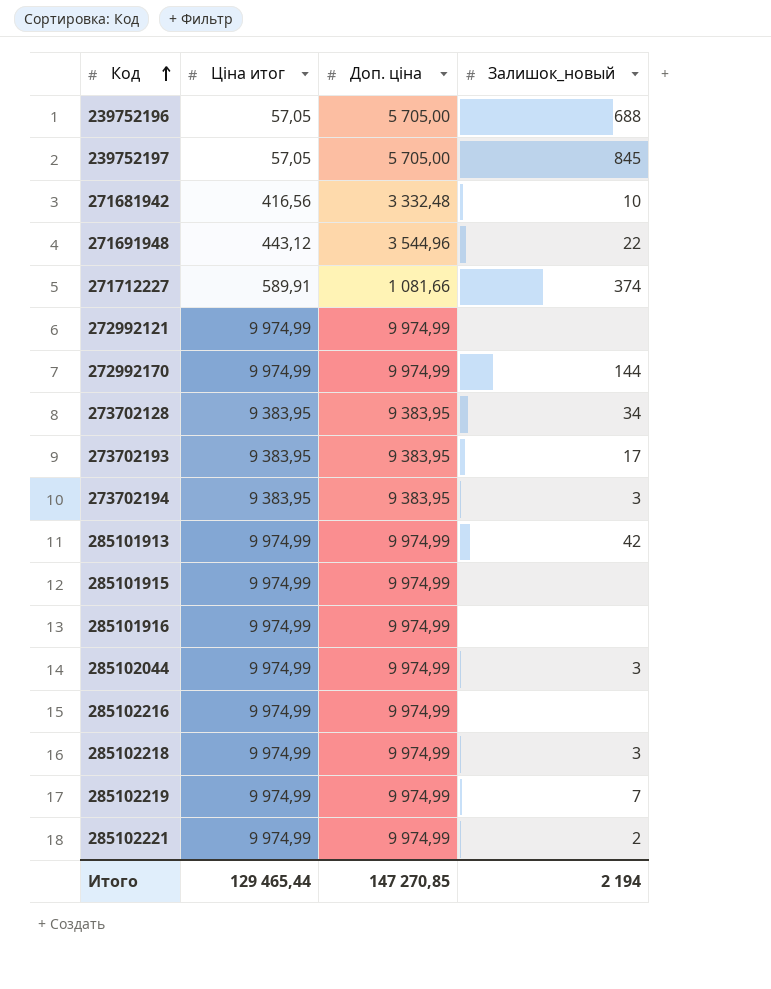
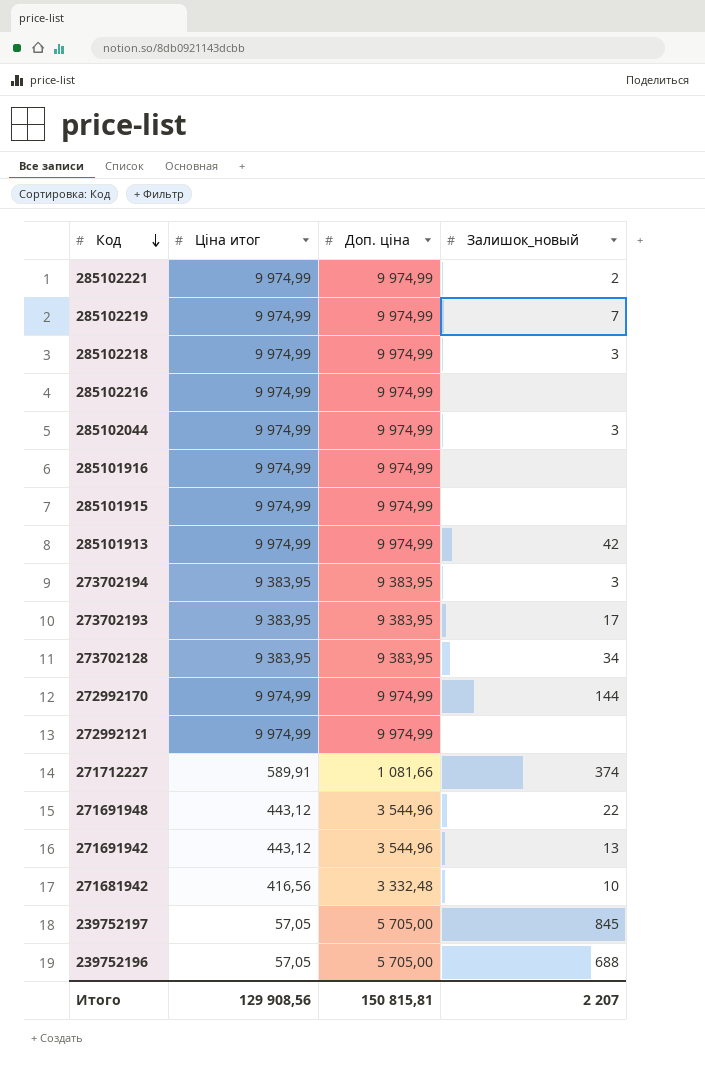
row order: Код ascending -> Код descending
row 271691942: none -> 443,12 | 3 544,96 | 13
Итого | Ціна итог: 129 465,44 -> 129 908,56
Итого | Доп. ціна: 147 270,85 -> 150 815,81
Итого | Залишок_новый: 2 194 -> 2 207

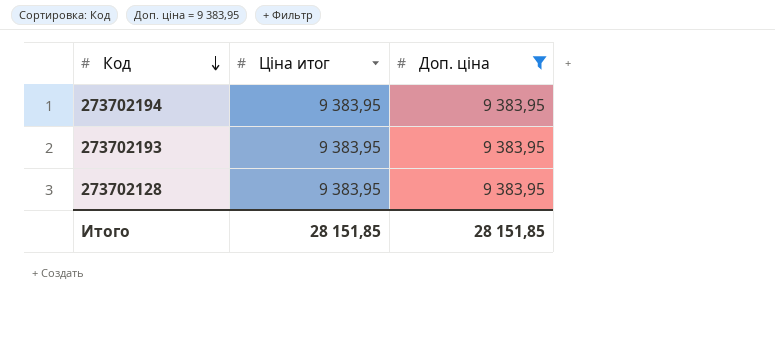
filter: none -> Доп. ціна = 9 383,95
column Залишок_новый | position: 4 -> none
Итого | Ціна итог: 129 908,56 -> 28 151,85
Итого | Доп. ціна: 150 815,81 -> 28 151,85

